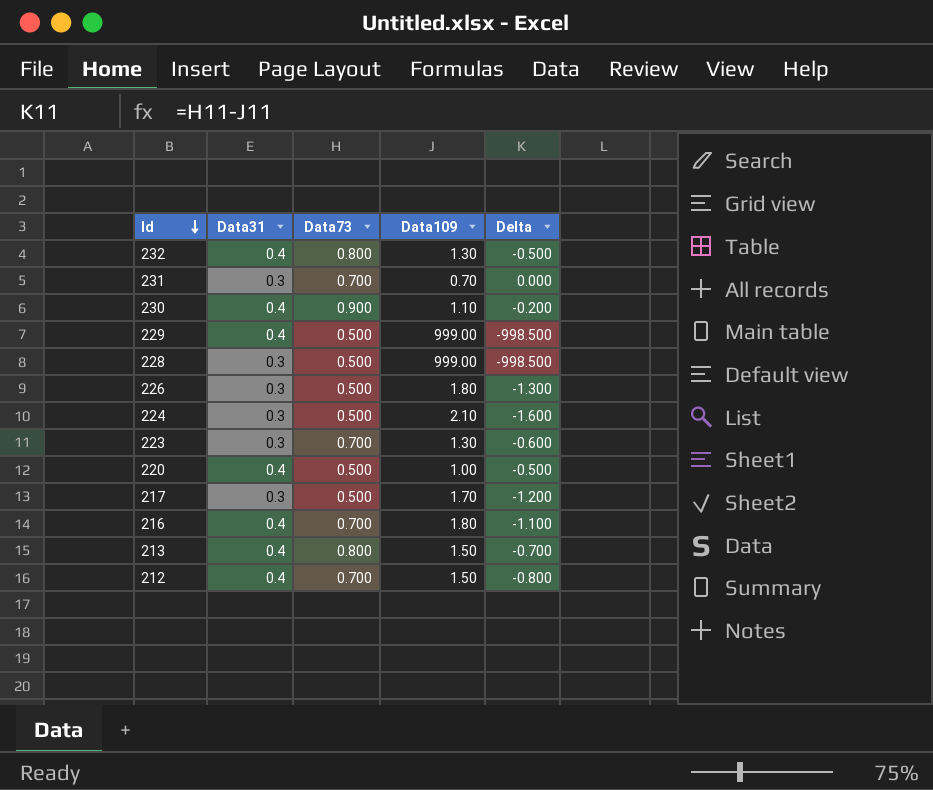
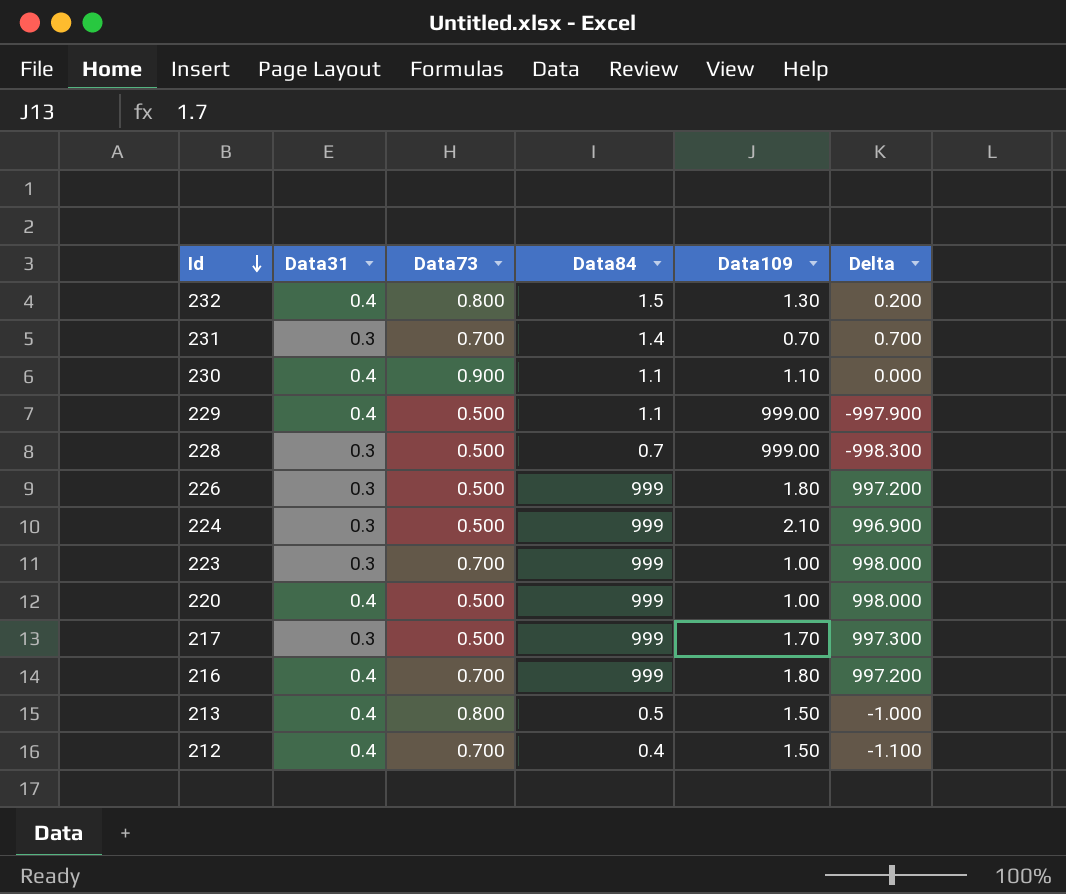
column Data84 | position: none -> 4
column Delta | formula: [Data73] - [Data109] -> [Data84] - [Data109]
223 | Data109: 1.30 -> 1.00

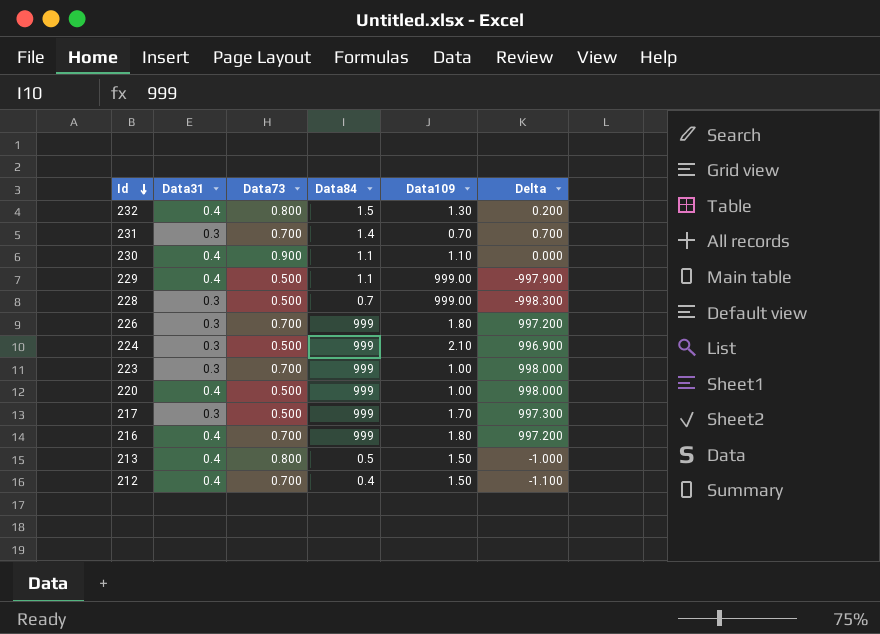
226 | Data73: 0.500 -> 0.700

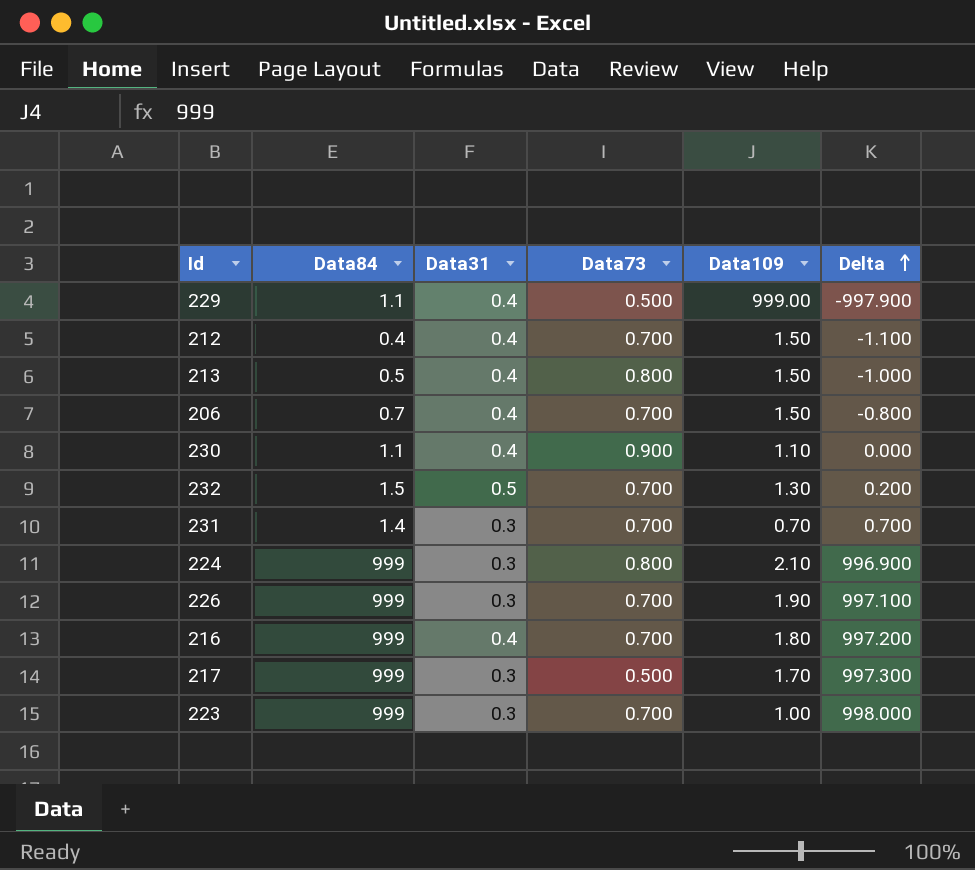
row order: Id descending -> Delta ascending
column Data84 | position: 4 -> 2
row 228: 0.3 | 0.500 | 0.7 | 999.00 | -998.300 -> none
row 220: 0.4 | 0.500 | 999 | 1.00 | 998.000 -> none
row 206: none -> 0.7 | 0.4 | 0.700 | 1.50 | -0.800
232 | Data31: 0.4 -> 0.5
232 | Data73: 0.800 -> 0.700
224 | Data73: 0.500 -> 0.800
226 | Data109: 1.80 -> 1.90
226 | Delta: 997.200 -> 997.100

